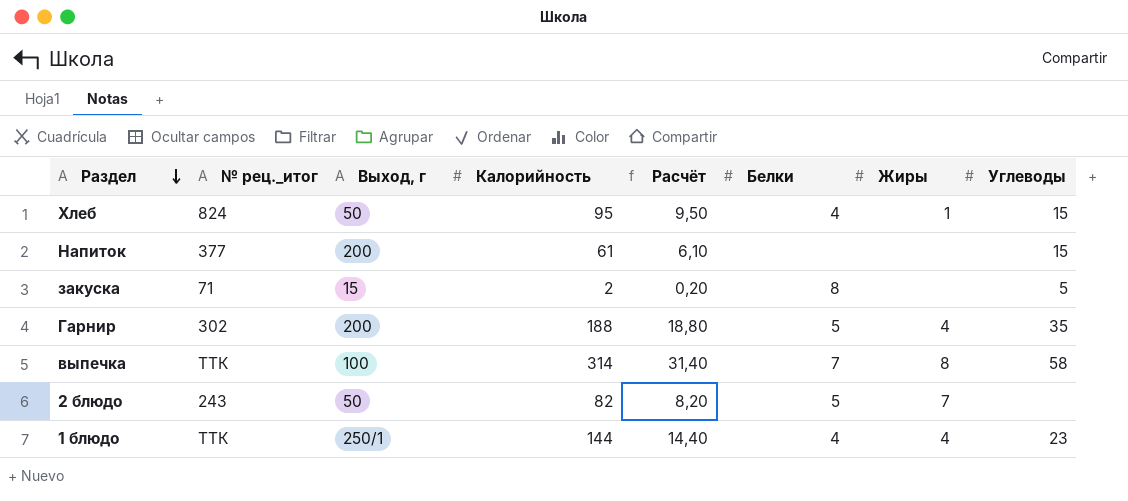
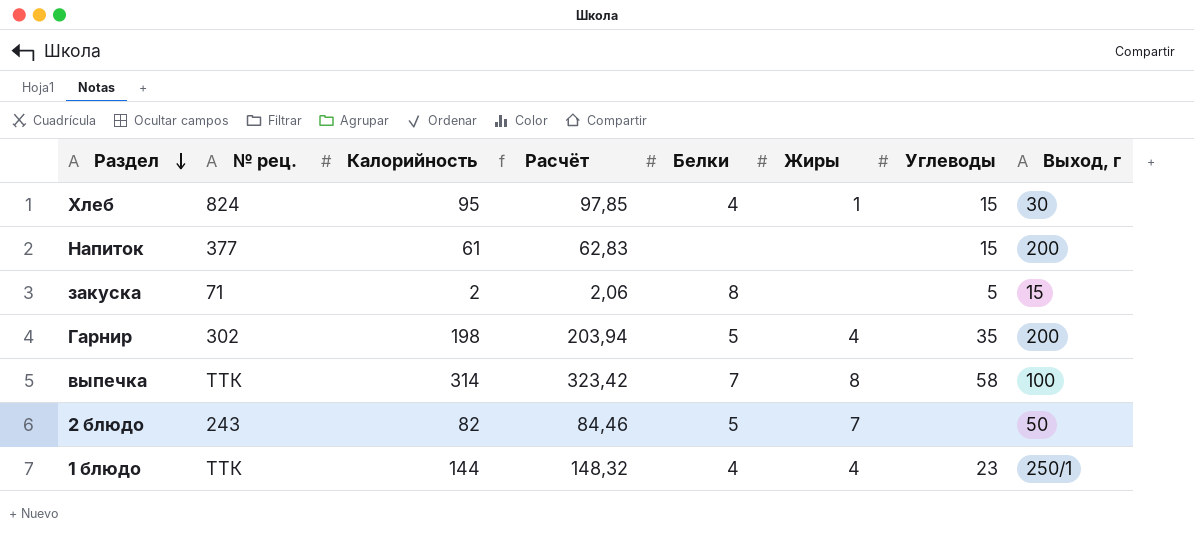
column name: № рец._итог -> № рец.
column Расчёт | formula: [Калорийность] * 0,1 -> [Калорийность] * 1,03
column Выход, г | position: 3 -> 8
Хлеб | Выход, г: 50 -> 30
Гарнир | Калорийность: 188 -> 198

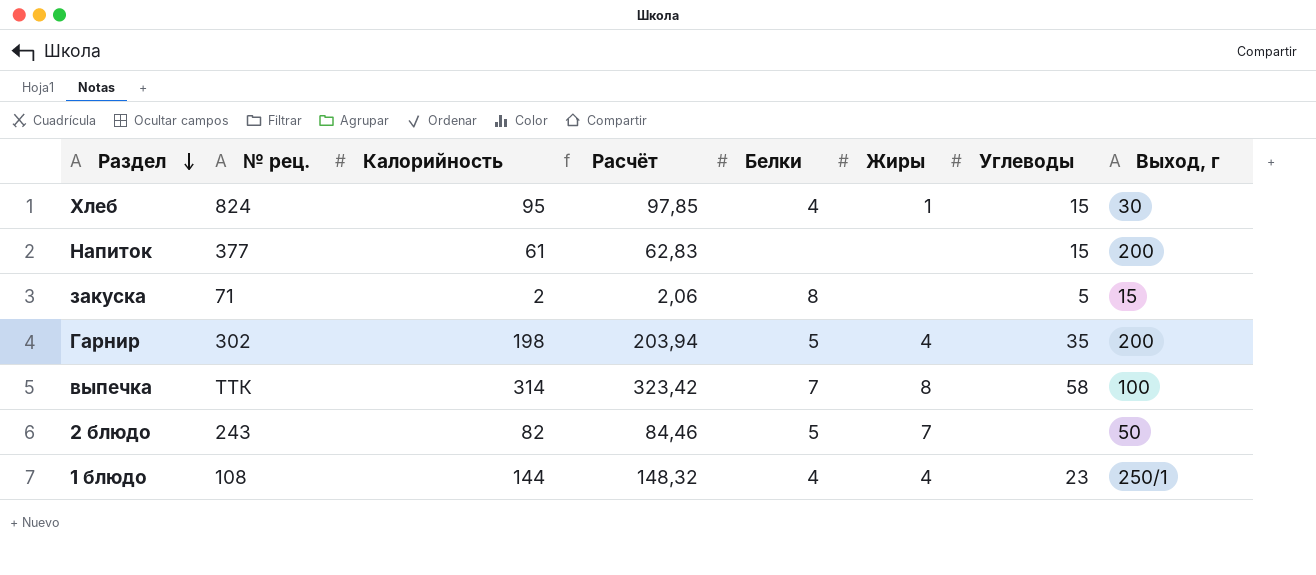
1 блюдо | № рец.: ТТК -> 108

